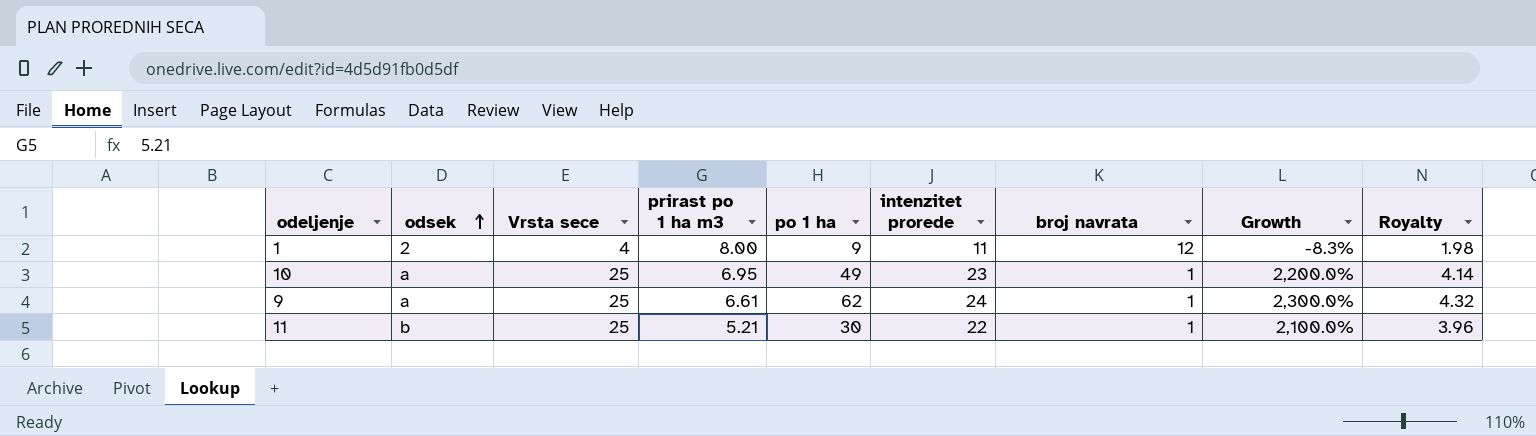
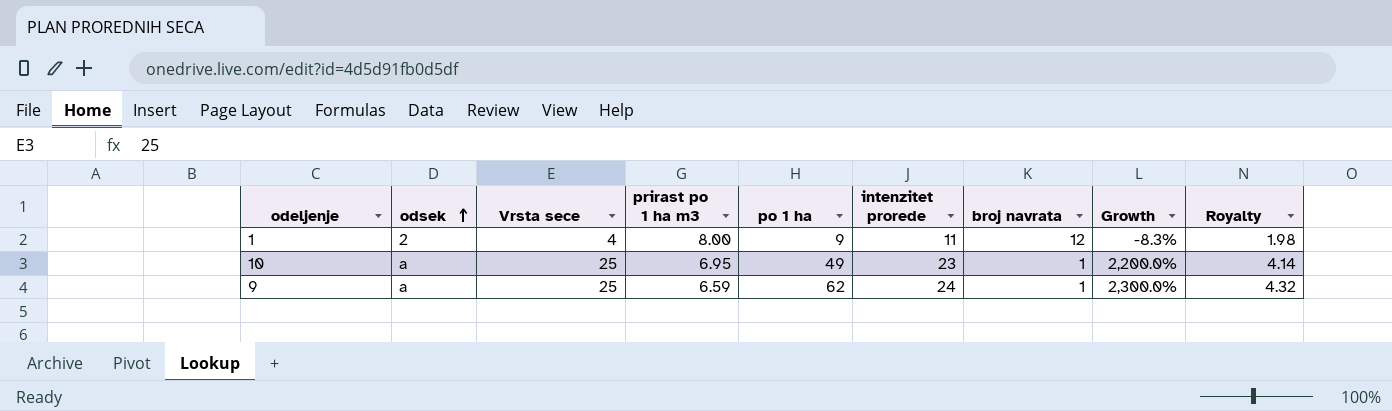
row 11: b | 25 | 5.21 | 30 | 22 | 1 | 2,100.0% | 3.96 -> none
9 | prirast po 1 ha m3: 6.61 -> 6.59

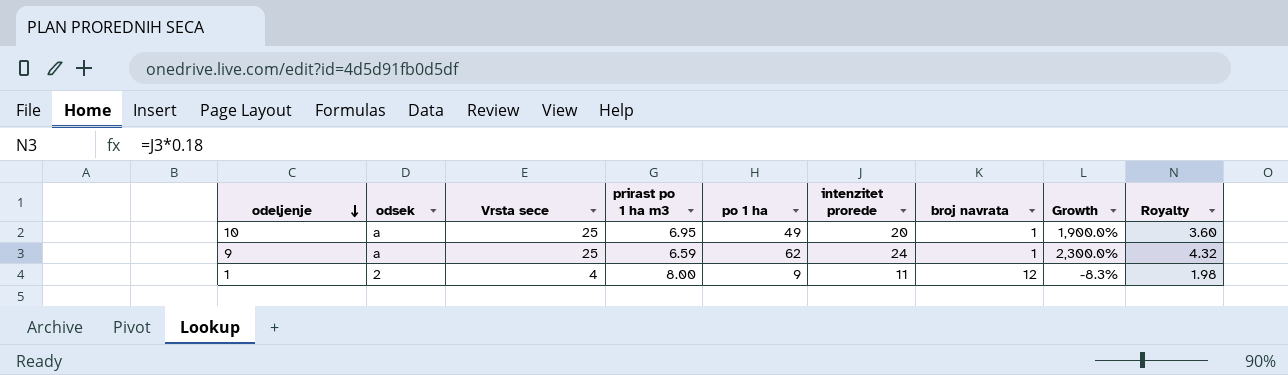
row order: odsek ascending -> odeljenje descending
10 | intenzitet prorede: 23 -> 20
10 | Growth: 2,200.0% -> 1,900.0%
10 | Royalty: 4.14 -> 3.60

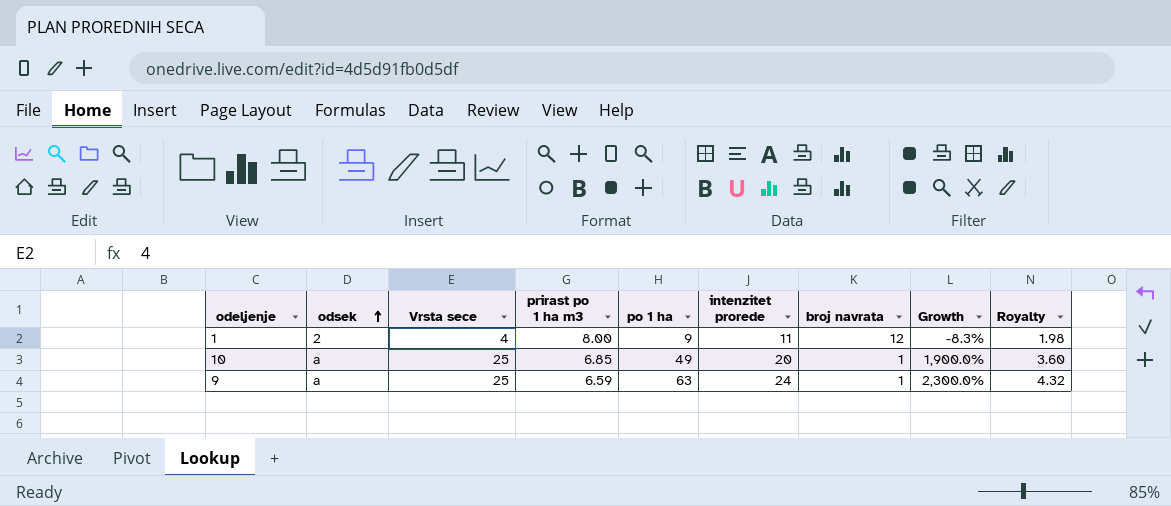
row order: odeljenje descending -> odsek ascending
10 | prirast po 1 ha m3: 6.95 -> 6.85
9 | po 1 ha: 62 -> 63

